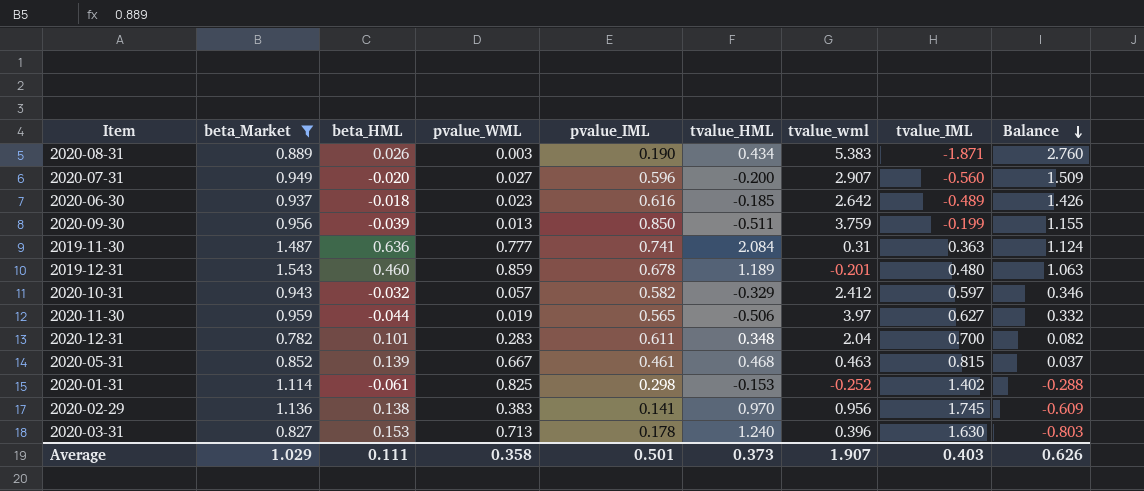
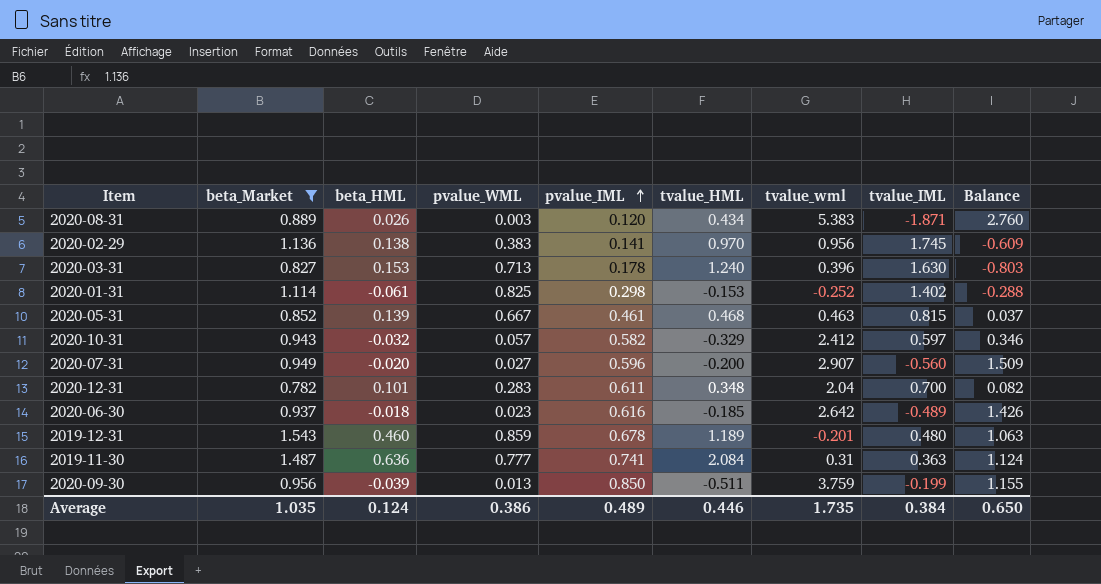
row order: Balance descending -> pvalue_IML ascending
row 2020-11-30: 0.959 | -0.044 | 0.019 | 0.565 | -0.506 | 3.97 | 0.627 | 0.332 -> none
2020-08-31 | pvalue_IML: 0.190 -> 0.120
Average | beta_Market: 1.029 -> 1.035
Average | beta_HML: 0.111 -> 0.124
Average | pvalue_WML: 0.358 -> 0.386
Average | pvalue_IML: 0.501 -> 0.489
Average | tvalue_HML: 0.373 -> 0.446
Average | tvalue_wml: 1.907 -> 1.735
Average | tvalue_IML: 0.403 -> 0.384
Average | Balance: 0.626 -> 0.650

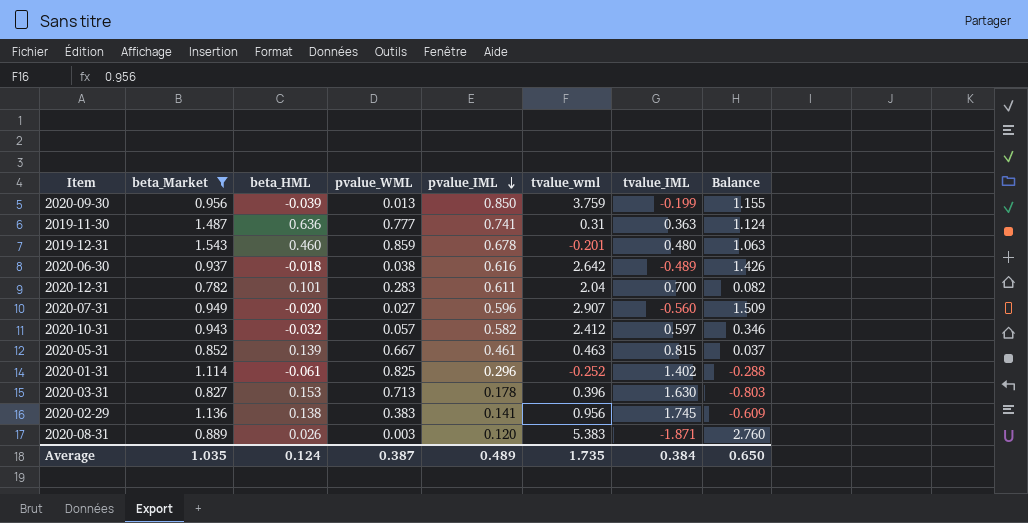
row order: pvalue_IML ascending -> pvalue_IML descending
column tvalue_HML | position: 6 -> none
2020-06-30 | pvalue_WML: 0.023 -> 0.038
2020-01-31 | pvalue_IML: 0.298 -> 0.296
Average | pvalue_WML: 0.386 -> 0.387

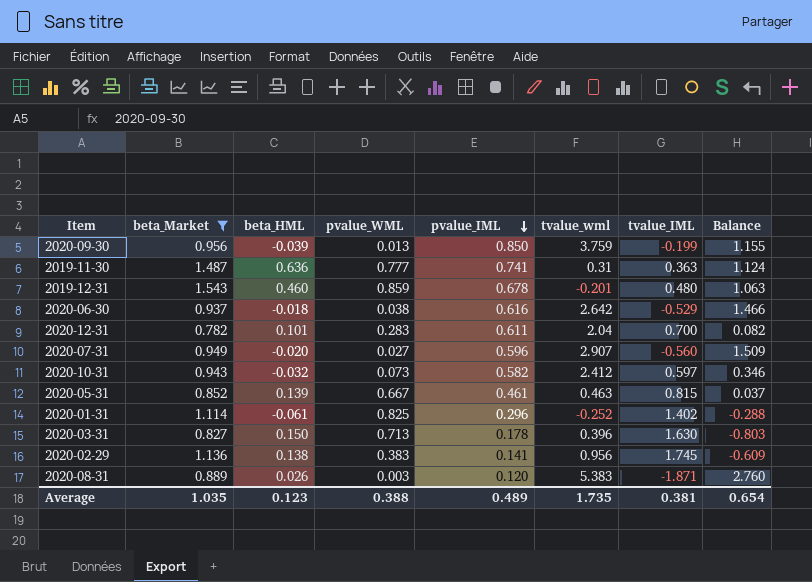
2020-06-30 | tvalue_IML: -0.489 -> -0.529
2020-06-30 | Balance: 1.426 -> 1.466
2020-10-31 | pvalue_WML: 0.057 -> 0.073
2020-03-31 | beta_HML: 0.153 -> 0.150
Average | beta_HML: 0.124 -> 0.123
Average | pvalue_WML: 0.387 -> 0.388
Average | tvalue_IML: 0.384 -> 0.381
Average | Balance: 0.650 -> 0.654

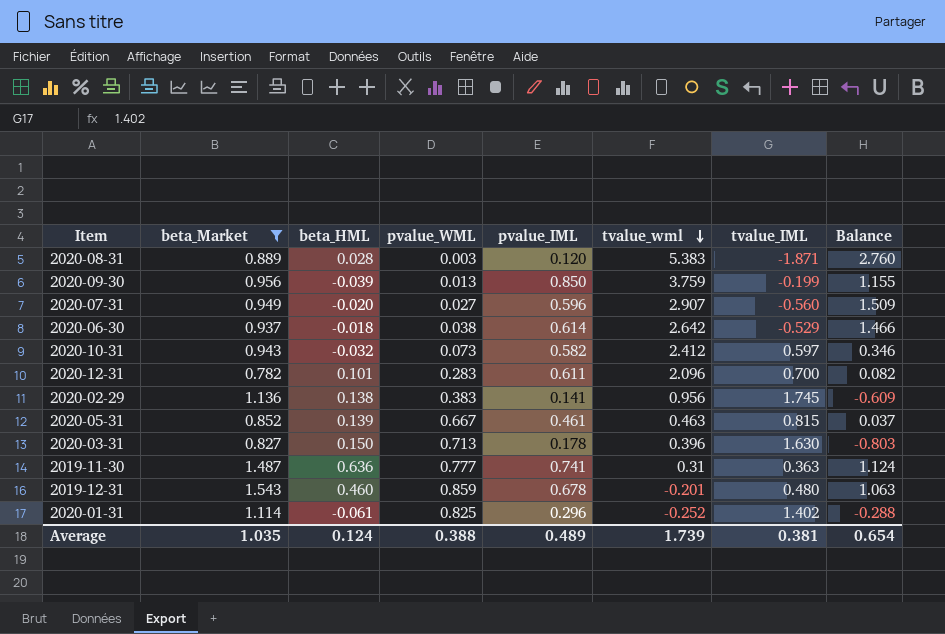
row order: pvalue_IML descending -> tvalue_wml descending
2020-08-31 | beta_HML: 0.026 -> 0.028
2020-06-30 | pvalue_IML: 0.616 -> 0.614
2020-12-31 | tvalue_wml: 2.04 -> 2.096
Average | beta_HML: 0.123 -> 0.124
Average | tvalue_wml: 1.735 -> 1.739

